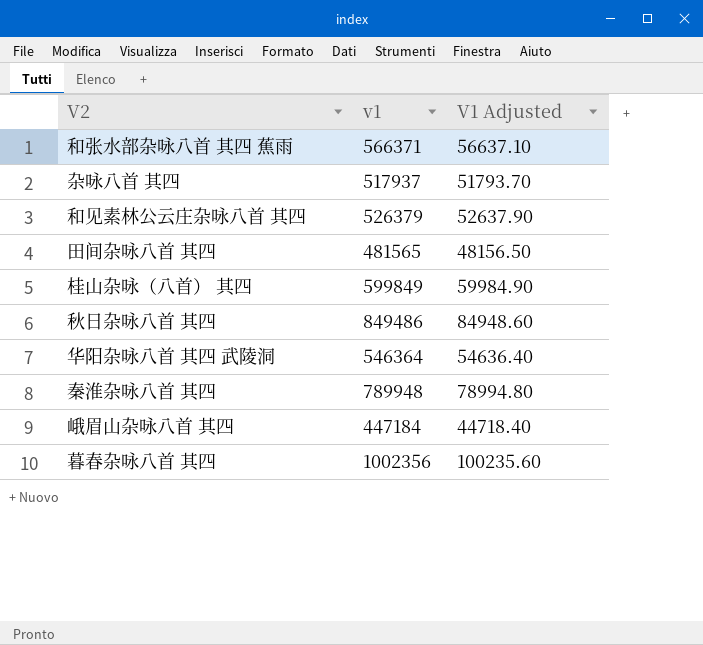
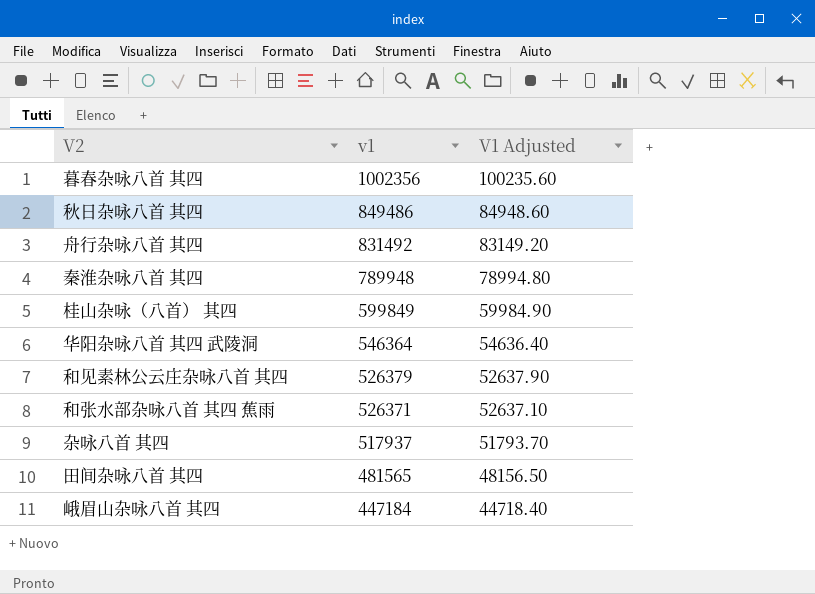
row order: none -> v1 descending
row 舟行杂咏八首 其四: none -> 831492 | 83149.20
和张水部杂咏八首 其四 蕉雨 | v1: 566371 -> 526371
和张水部杂咏八首 其四 蕉雨 | V1 Adjusted: 56637.10 -> 52637.10

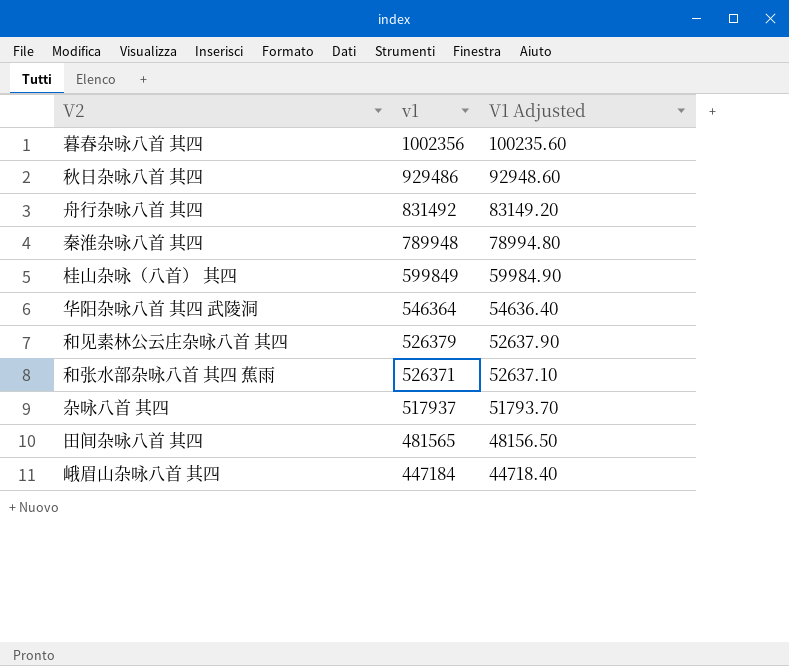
秋日杂咏八首 其四 | v1: 849486 -> 929486
秋日杂咏八首 其四 | V1 Adjusted: 84948.60 -> 92948.60

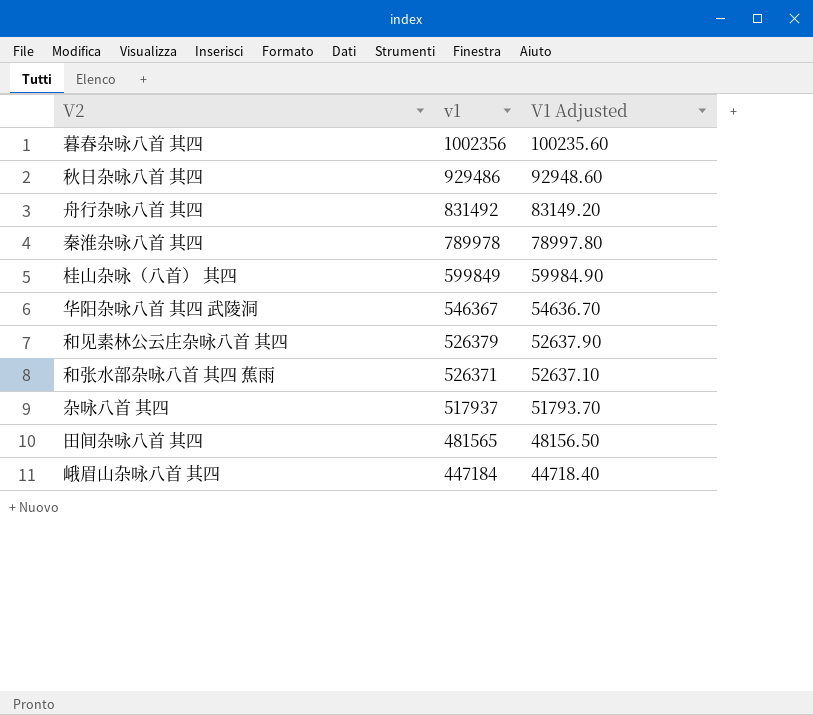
秦淮杂咏八首 其四 | v1: 789948 -> 789978
秦淮杂咏八首 其四 | V1 Adjusted: 78994.80 -> 78997.80
华阳杂咏八首 其四 武陵洞 | v1: 546364 -> 546367
华阳杂咏八首 其四 武陵洞 | V1 Adjusted: 54636.40 -> 54636.70

